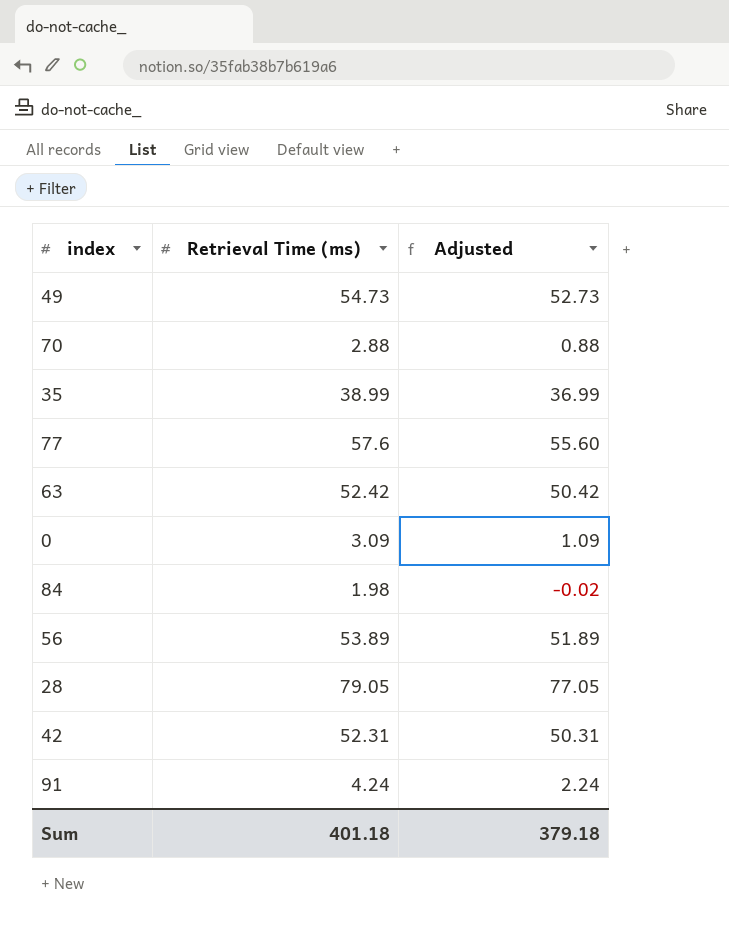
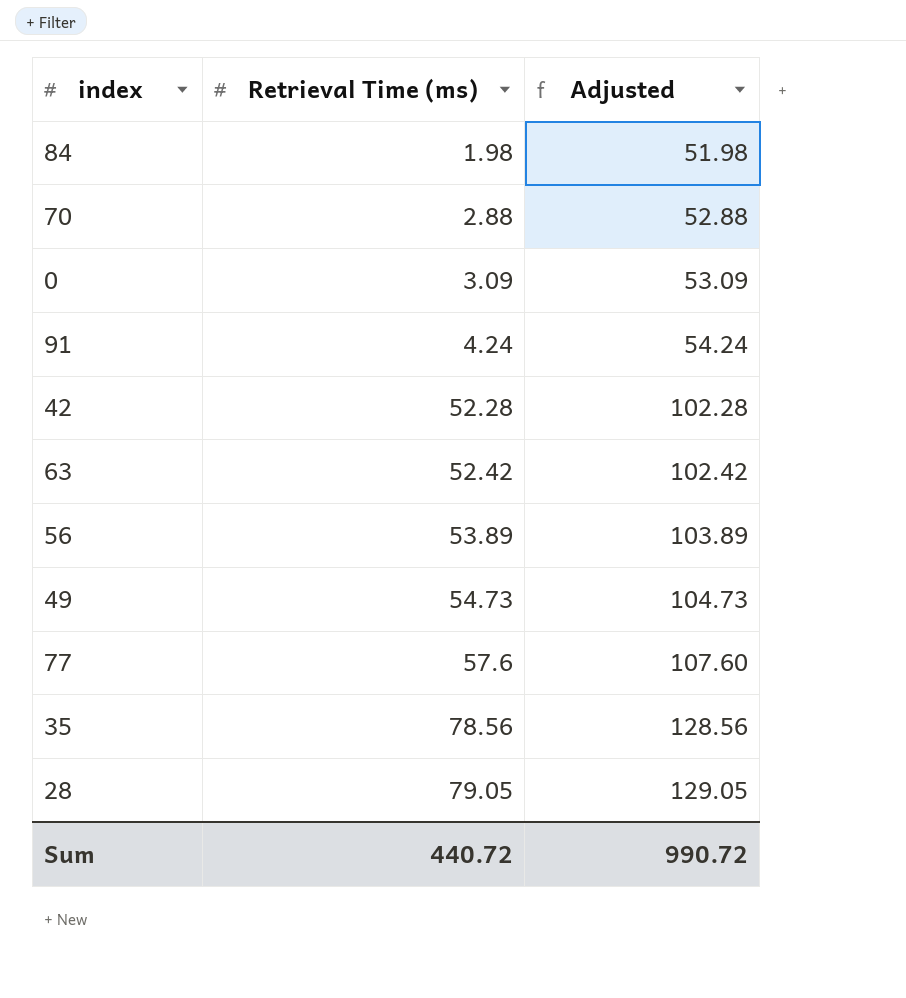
row order: none -> Retrieval Time (ms) ascending
column Adjusted | formula: [Retrieval Time (ms)] - 2 -> [Retrieval Time (ms)] + 50
42 | Retrieval Time (ms): 52.31 -> 52.28
35 | Retrieval Time (ms): 38.99 -> 78.56
Sum | Retrieval Time (ms): 401.18 -> 440.72
Sum | Adjusted: 379.18 -> 990.72

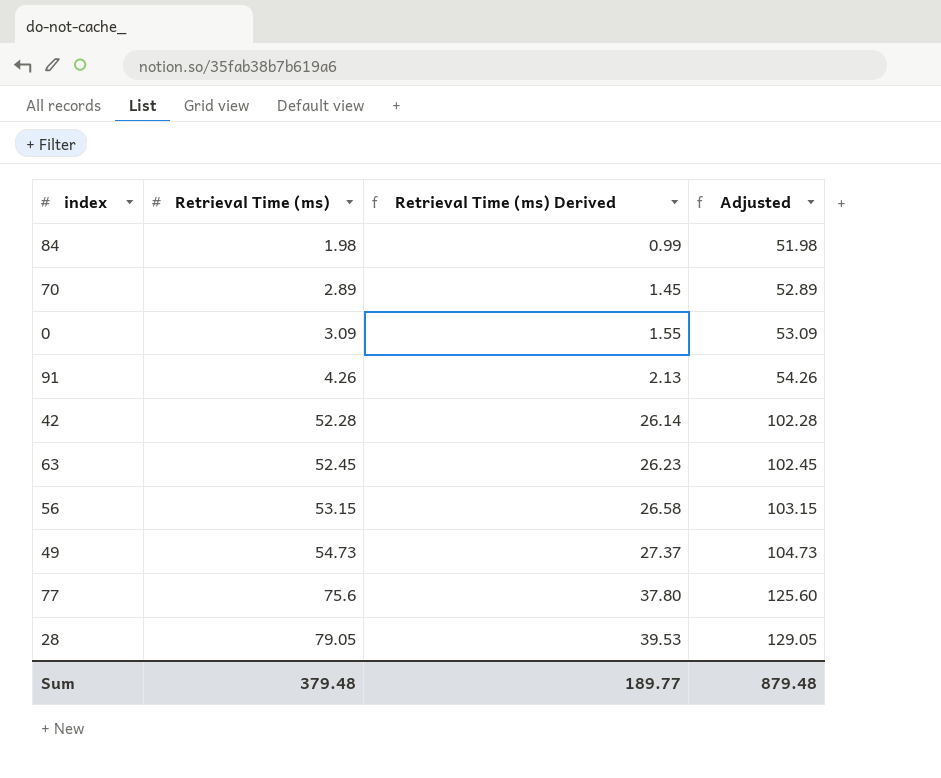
column Retrieval Time (ms) Derived | formula: none -> [Retrieval Time (ms)] * 0.5
row 35: 78.56 | 128.56 -> none
70 | Retrieval Time (ms): 2.88 -> 2.89
70 | Adjusted: 52.88 -> 52.89
91 | Retrieval Time (ms): 4.24 -> 4.26
91 | Adjusted: 54.24 -> 54.26
63 | Retrieval Time (ms): 52.42 -> 52.45
63 | Adjusted: 102.42 -> 102.45
56 | Retrieval Time (ms): 53.89 -> 53.15
56 | Adjusted: 103.89 -> 103.15
77 | Retrieval Time (ms): 57.6 -> 75.6
77 | Adjusted: 107.60 -> 125.60
Sum | Retrieval Time (ms): 440.72 -> 379.48
Sum | Adjusted: 990.72 -> 879.48

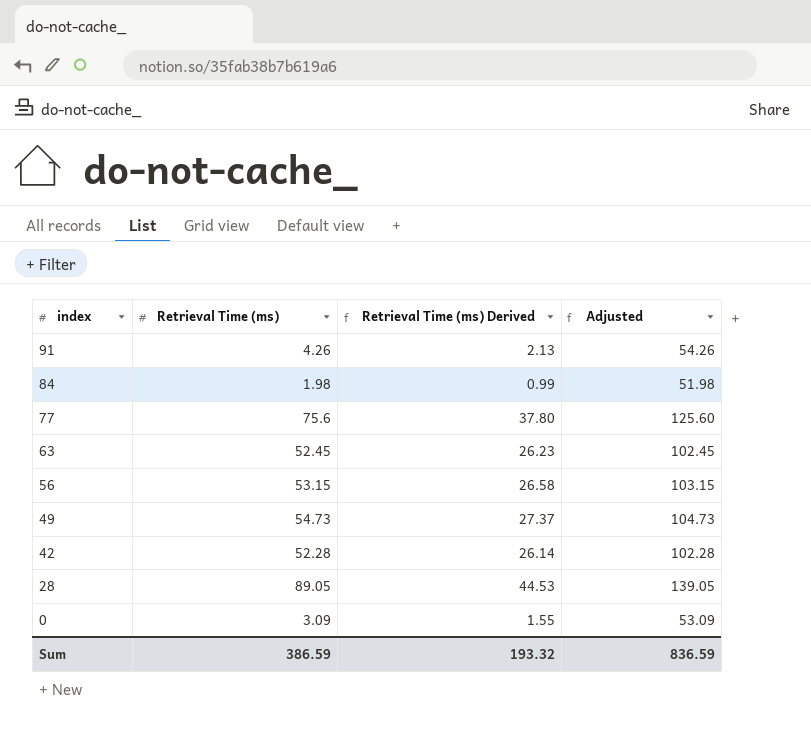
row order: Retrieval Time (ms) ascending -> index descending
row 70: 2.89 | 1.45 | 52.89 -> none
28 | Retrieval Time (ms): 79.05 -> 89.05
28 | Retrieval Time (ms) Derived: 39.53 -> 44.53
28 | Adjusted: 129.05 -> 139.05
Sum | Retrieval Time (ms): 379.48 -> 386.59
Sum | Retrieval Time (ms) Derived: 189.77 -> 193.32
Sum | Adjusted: 879.48 -> 836.59

